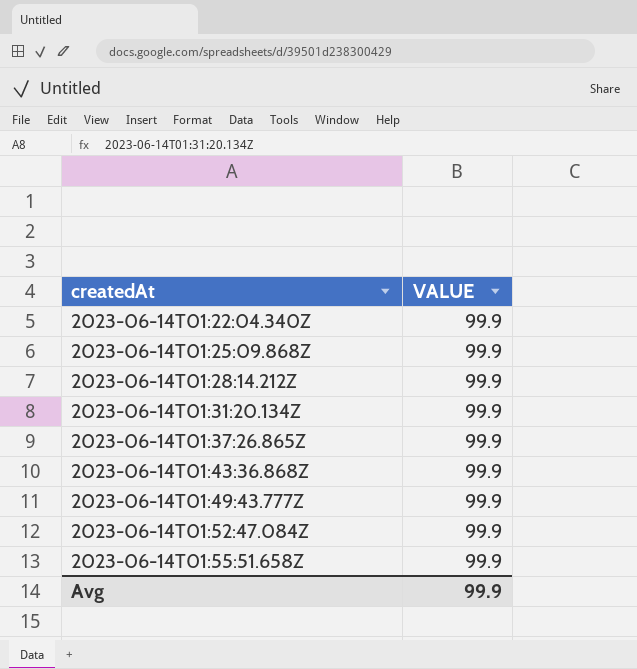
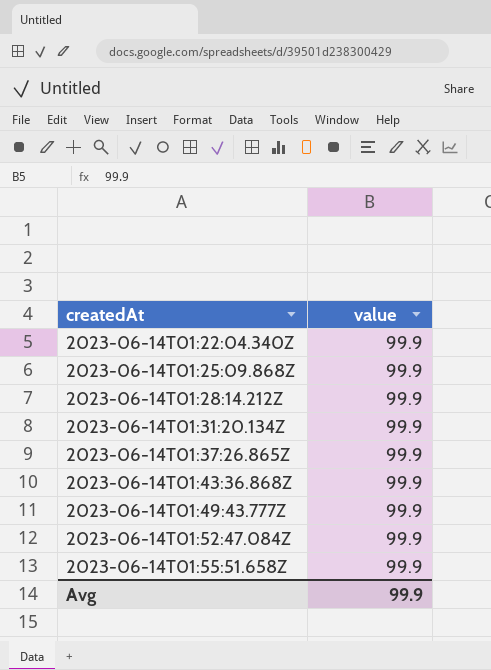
column name: VALUE -> value

